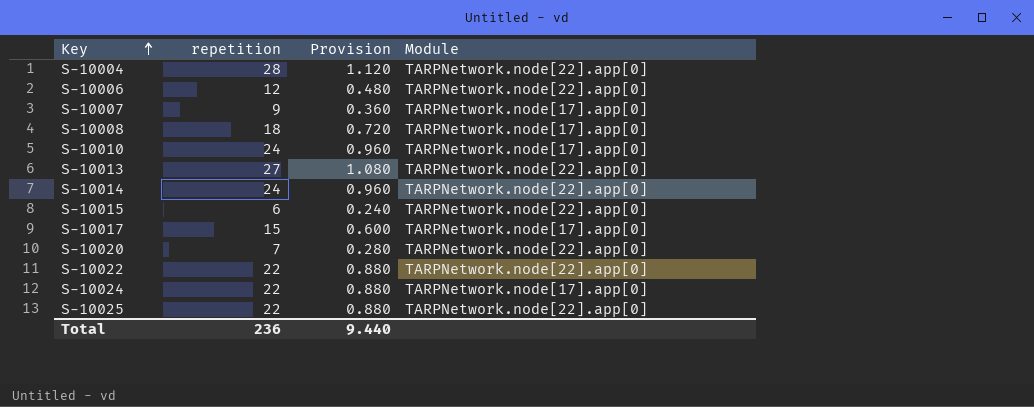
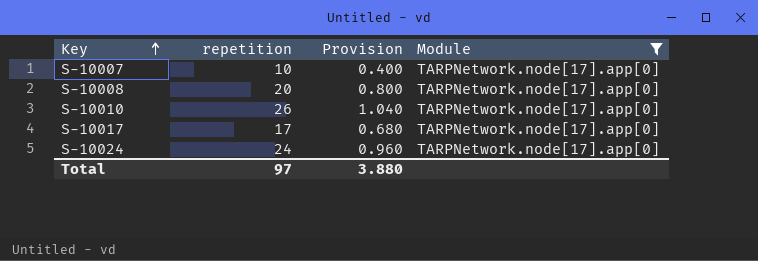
filter: none -> Module = TARPNetwork.node[17].app[0]
S-10007 | repetition: 9 -> 10
S-10007 | Provision: 0.360 -> 0.400
S-10008 | repetition: 18 -> 20
S-10008 | Provision: 0.720 -> 0.800
S-10010 | repetition: 24 -> 26
S-10010 | Provision: 0.960 -> 1.040
S-10017 | repetition: 15 -> 17
S-10017 | Provision: 0.600 -> 0.680
S-10024 | repetition: 22 -> 24
S-10024 | Provision: 0.880 -> 0.960
Total | repetition: 236 -> 97
Total | Provision: 9.440 -> 3.880

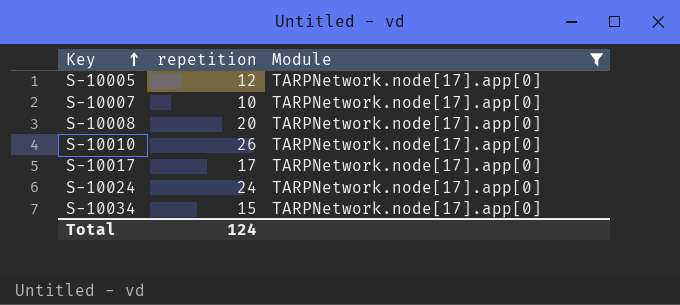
column Provision | formula: [repetition] * 0.04 -> none
row S-10005: none -> 12 | TARPNetwork.node[17].app[0]
row S-10034: none -> 15 | TARPNetwork.node[17].app[0]
Total | repetition: 97 -> 124

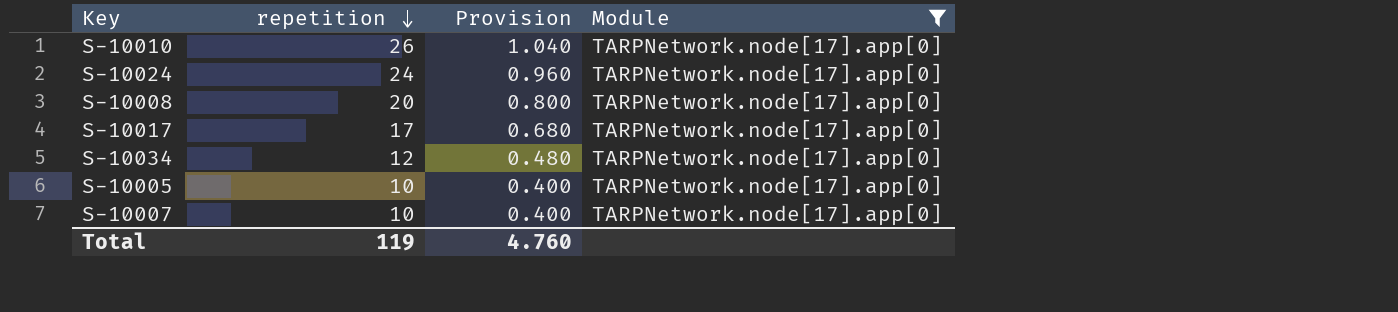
row order: Key ascending -> repetition descending
column Provision | formula: none -> [repetition] * 0.04
S-10034 | repetition: 15 -> 12
S-10005 | repetition: 12 -> 10
Total | repetition: 124 -> 119

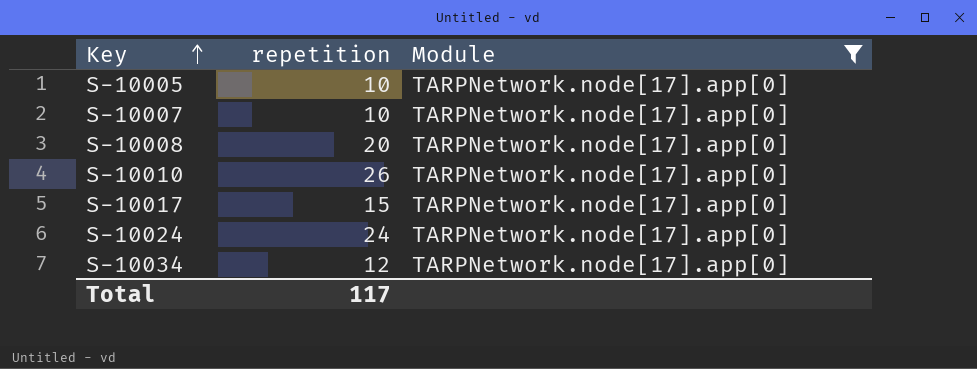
row order: repetition descending -> Key ascending
column Provision | formula: [repetition] * 0.04 -> none
S-10017 | repetition: 17 -> 15
Total | repetition: 119 -> 117

